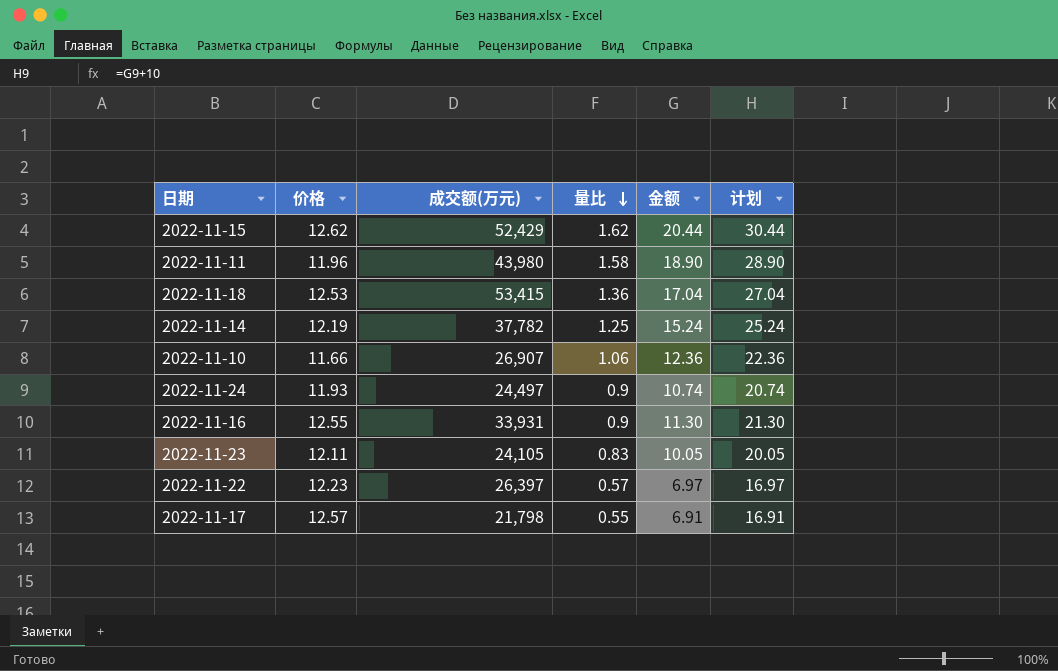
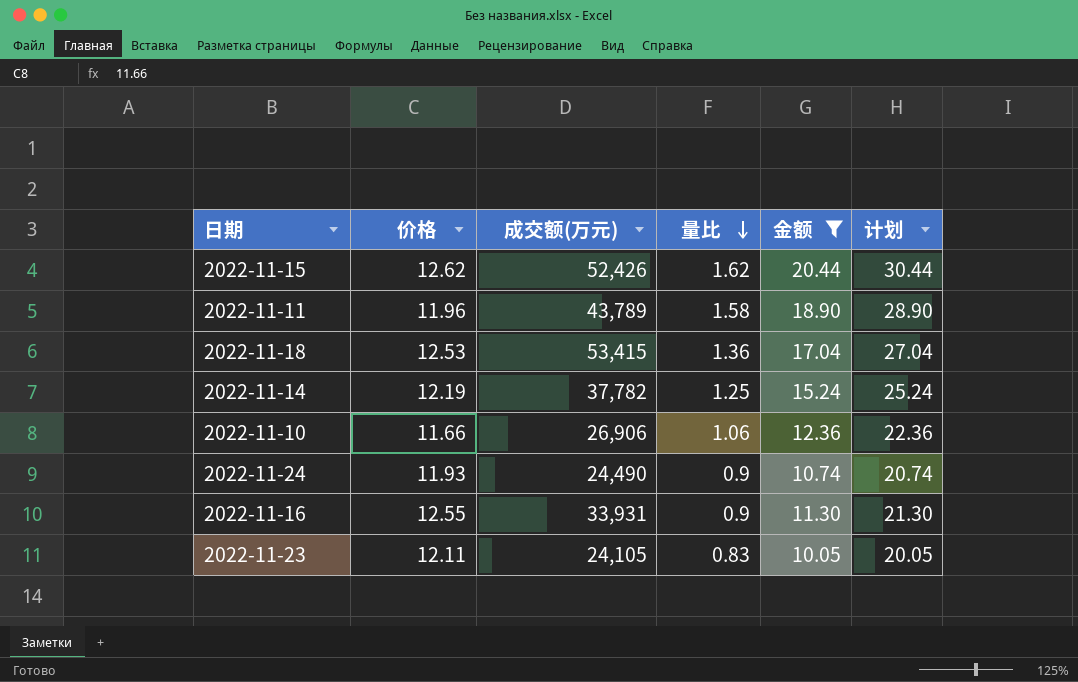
filter: none -> 金额 >= 10.05
2022-11-15 | 成交额(万元): 52,429 -> 52,426
2022-11-11 | 成交额(万元): 43,980 -> 43,789
2022-11-10 | 成交额(万元): 26,907 -> 26,906
2022-11-24 | 成交额(万元): 24,497 -> 24,490

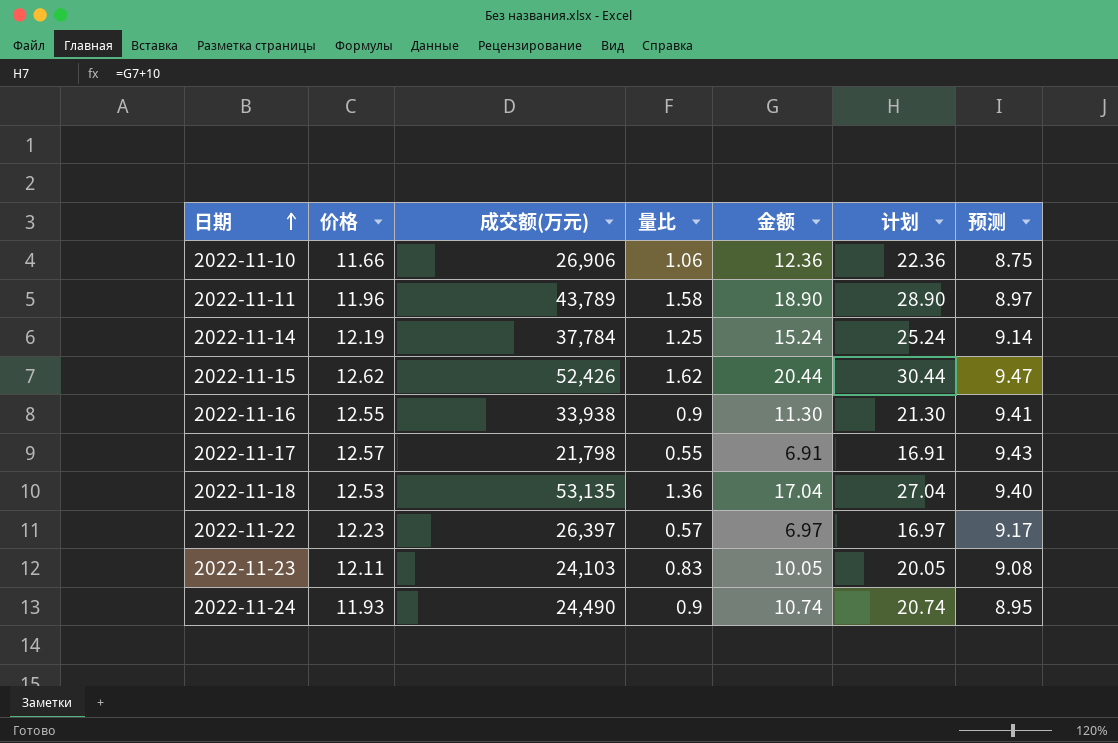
filter: 金额 >= 10.05 -> none
row order: 量比 descending -> 日期 ascending
column 预测 | formula: none -> [价格] * 0.75
2022-11-14 | 成交额(万元): 37,782 -> 37,784
2022-11-16 | 成交额(万元): 33,931 -> 33,938
2022-11-18 | 成交额(万元): 53,415 -> 53,135
2022-11-23 | 成交额(万元): 24,105 -> 24,103

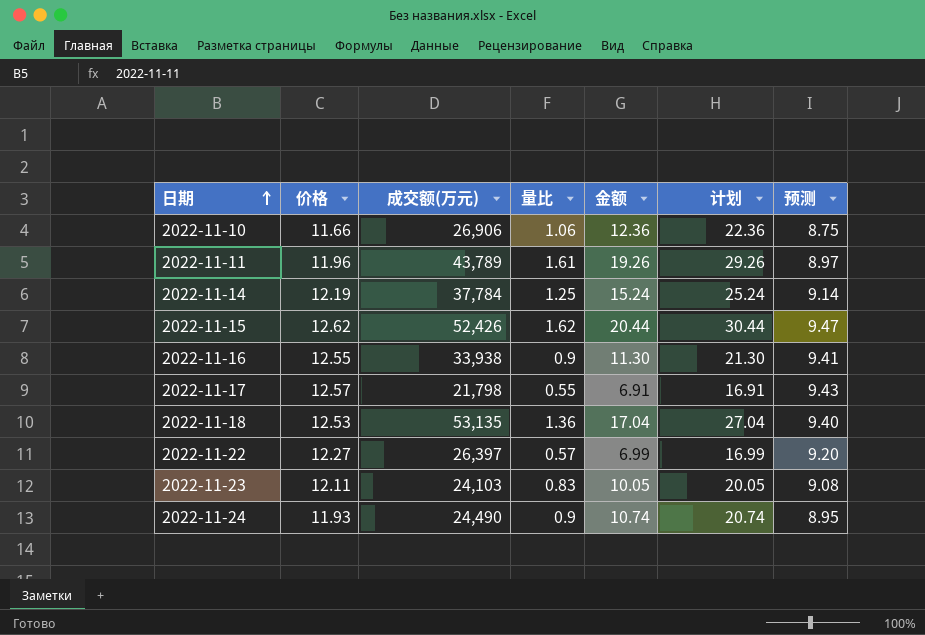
2022-11-11 | 量比: 1.58 -> 1.61
2022-11-11 | 金额: 18.90 -> 19.26
2022-11-11 | 计划: 28.90 -> 29.26
2022-11-22 | 价格: 12.23 -> 12.27
2022-11-22 | 金额: 6.97 -> 6.99
2022-11-22 | 计划: 16.97 -> 16.99
2022-11-22 | 预测: 9.17 -> 9.20

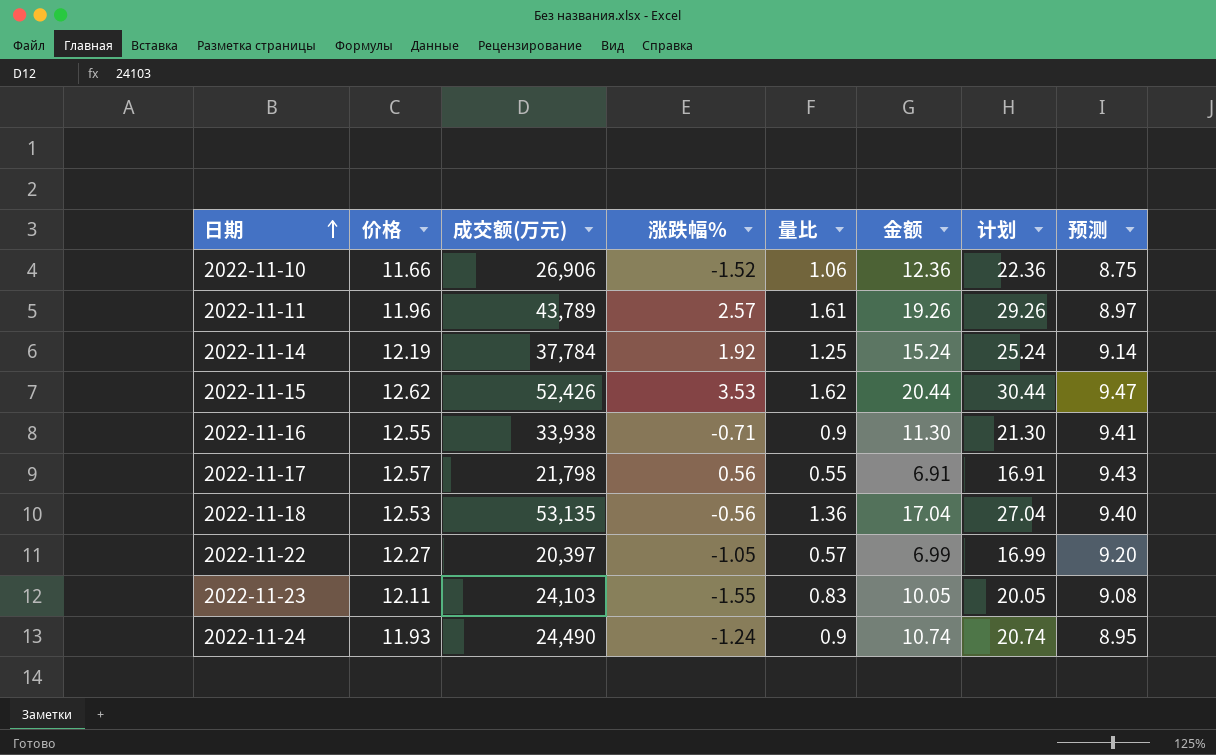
column 涨跌幅% | position: none -> 4
2022-11-22 | 成交额(万元): 26,397 -> 20,397

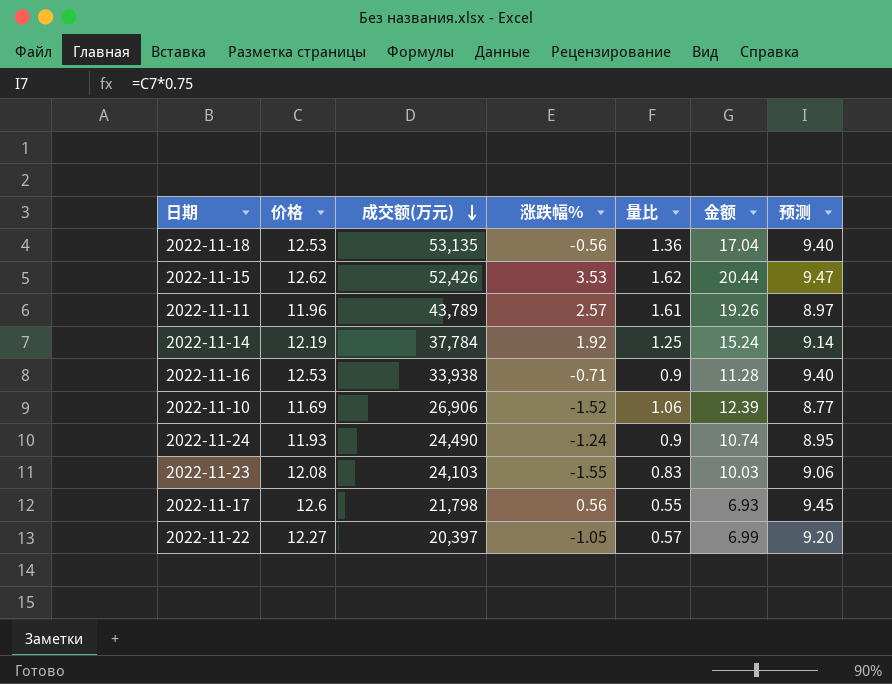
row order: 日期 ascending -> 成交额(万元) descending
column 计划 | formula: [金额] + 10 -> none
2022-11-16 | 价格: 12.55 -> 12.53
2022-11-16 | 金额: 11.30 -> 11.28
2022-11-16 | 预测: 9.41 -> 9.40
2022-11-10 | 价格: 11.66 -> 11.69
2022-11-10 | 金额: 12.36 -> 12.39
2022-11-10 | 预测: 8.75 -> 8.77
2022-11-23 | 价格: 12.11 -> 12.08
2022-11-23 | 金额: 10.05 -> 10.03
2022-11-23 | 预测: 9.08 -> 9.06
2022-11-17 | 价格: 12.57 -> 12.6
2022-11-17 | 金额: 6.91 -> 6.93
2022-11-17 | 预测: 9.43 -> 9.45

